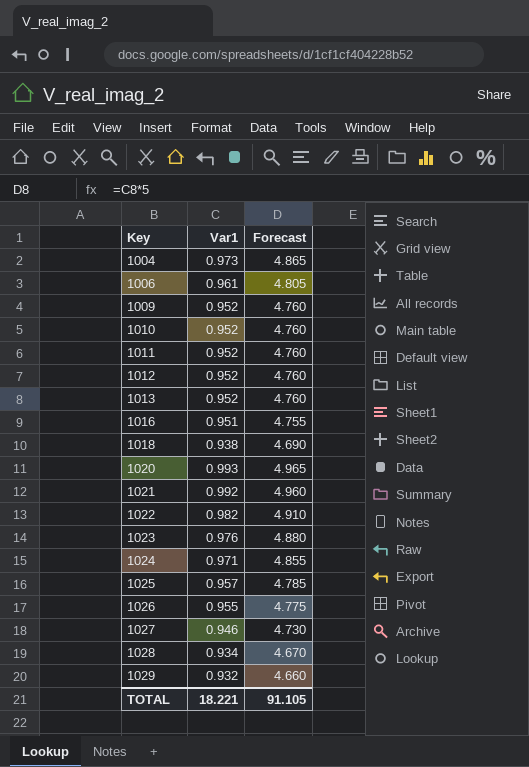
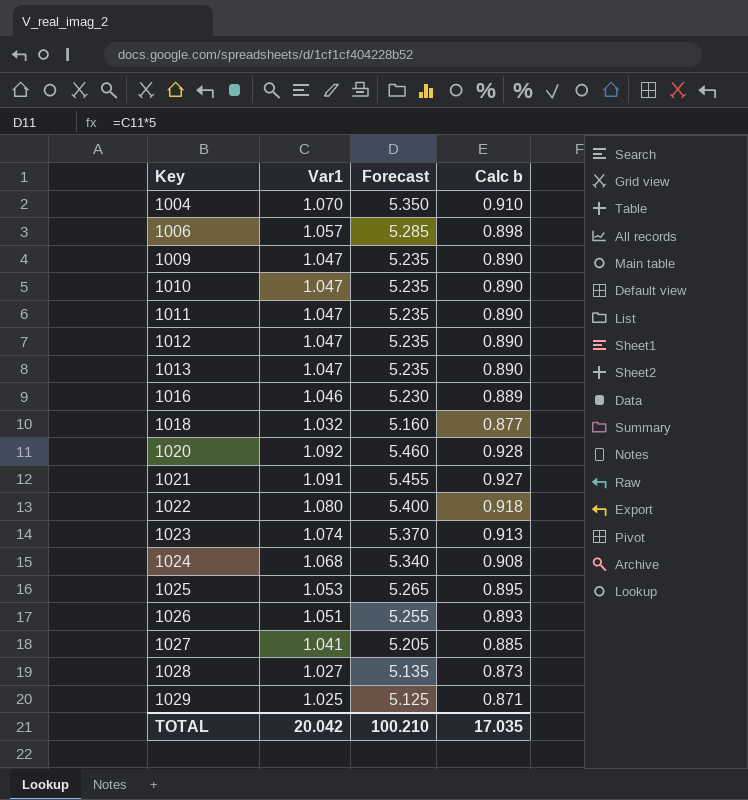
column Calc b | formula: none -> [Var1] * 0.85
1004 | Var1: 0.973 -> 1.070
1004 | Forecast: 4.865 -> 5.350
1006 | Var1: 0.961 -> 1.057
1006 | Forecast: 4.805 -> 5.285
1009 | Var1: 0.952 -> 1.047
1009 | Forecast: 4.760 -> 5.235
1010 | Var1: 0.952 -> 1.047
1010 | Forecast: 4.760 -> 5.235
1011 | Var1: 0.952 -> 1.047
1011 | Forecast: 4.760 -> 5.235
1012 | Var1: 0.952 -> 1.047
1012 | Forecast: 4.760 -> 5.235
1013 | Var1: 0.952 -> 1.047
1013 | Forecast: 4.760 -> 5.235
1016 | Var1: 0.951 -> 1.046
1016 | Forecast: 4.755 -> 5.230
1018 | Var1: 0.938 -> 1.032
1018 | Forecast: 4.690 -> 5.160
1020 | Var1: 0.993 -> 1.092
1020 | Forecast: 4.965 -> 5.460
1021 | Var1: 0.992 -> 1.091
1021 | Forecast: 4.960 -> 5.455
1022 | Var1: 0.982 -> 1.080
1022 | Forecast: 4.910 -> 5.400
1023 | Var1: 0.976 -> 1.074
1023 | Forecast: 4.880 -> 5.370
1024 | Var1: 0.971 -> 1.068
1024 | Forecast: 4.855 -> 5.340
1025 | Var1: 0.957 -> 1.053
1025 | Forecast: 4.785 -> 5.265
1026 | Var1: 0.955 -> 1.051
1026 | Forecast: 4.775 -> 5.255
1027 | Var1: 0.946 -> 1.041
1027 | Forecast: 4.730 -> 5.205
1028 | Var1: 0.934 -> 1.027
1028 | Forecast: 4.670 -> 5.135
1029 | Var1: 0.932 -> 1.025
1029 | Forecast: 4.660 -> 5.125
TOTAL | Var1: 18.221 -> 20.042
TOTAL | Forecast: 91.105 -> 100.210

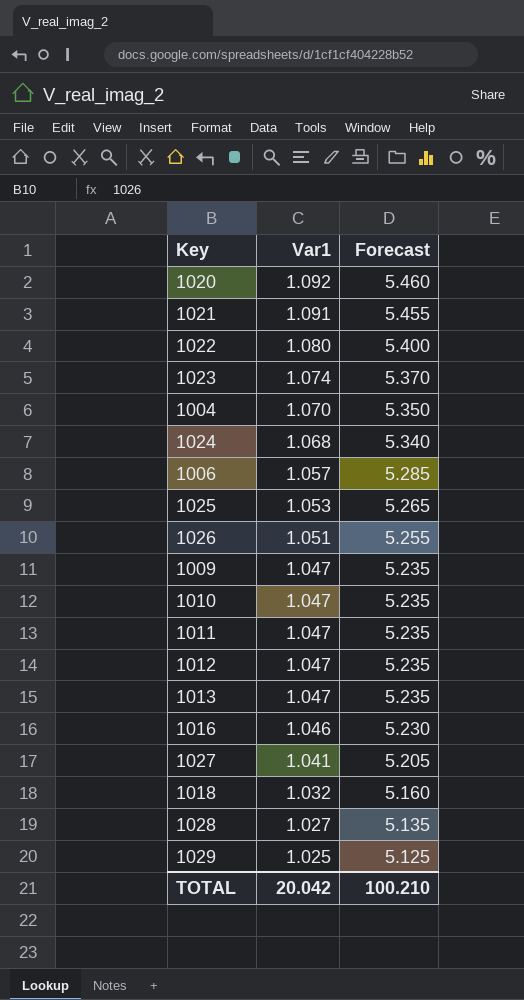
row order: Key ascending -> Var1 descending
column Calc b | formula: [Var1] * 0.85 -> none

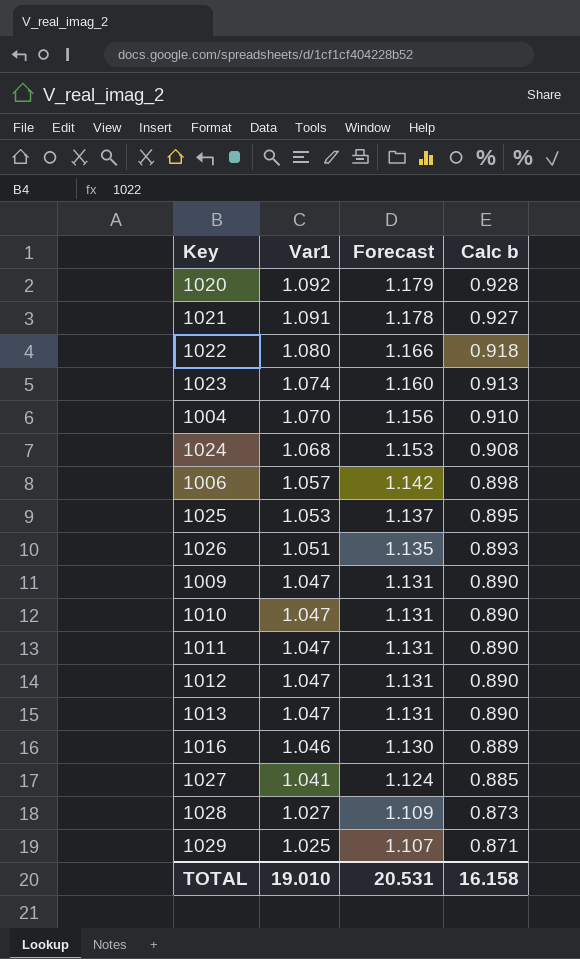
column Forecast | formula: [Var1] * 5 -> [Var1] * 1.08
column Calc b | formula: none -> [Var1] * 0.85
row 1018: 1.032 | 5.160 -> none
TOTAL | Var1: 20.042 -> 19.010
TOTAL | Forecast: 100.210 -> 20.531

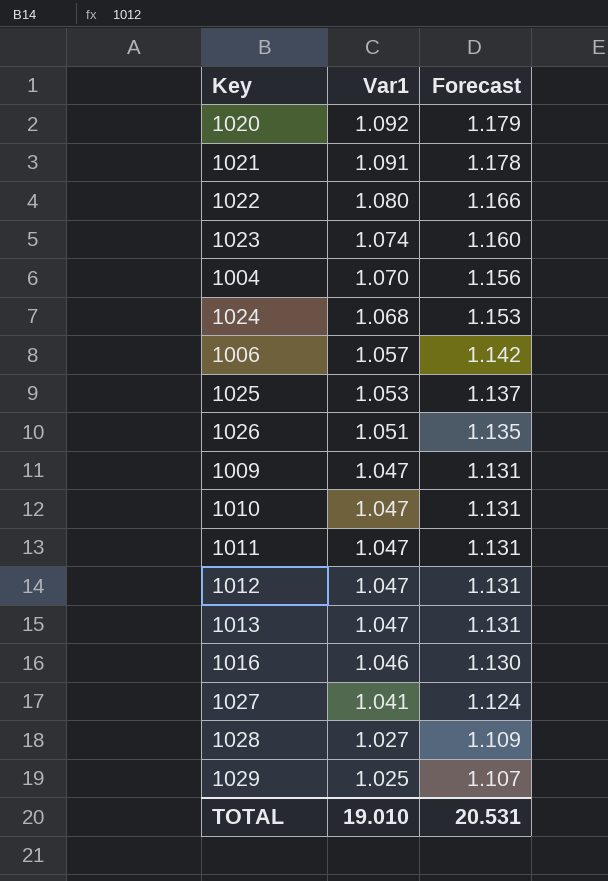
column Calc b | formula: [Var1] * 0.85 -> none

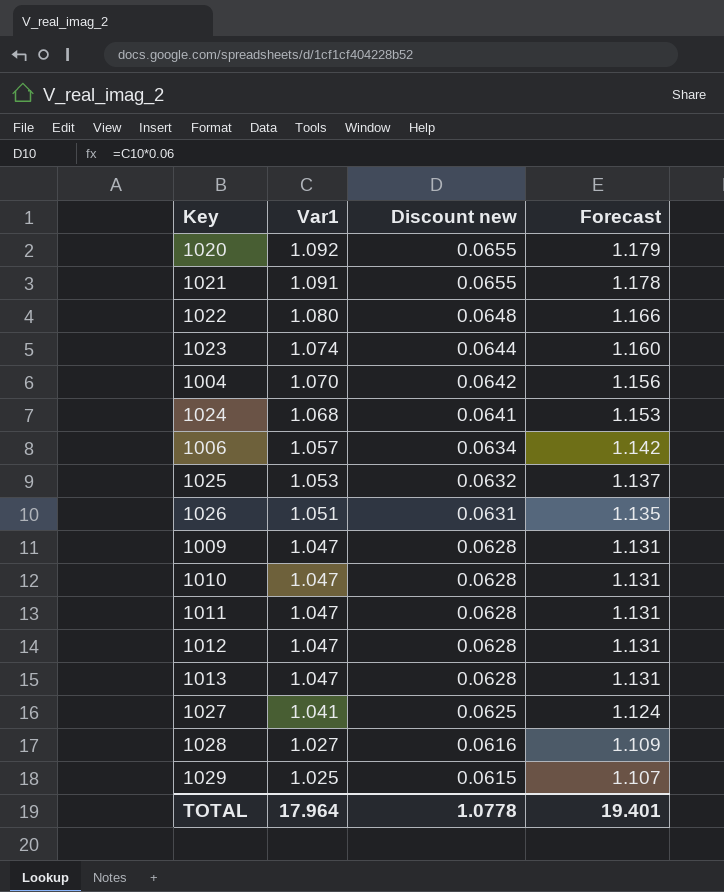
column Discount new | formula: none -> [Var1] * 0.06
row 1016: 1.046 | 1.130 -> none
TOTAL | Var1: 19.010 -> 17.964
TOTAL | Forecast: 20.531 -> 19.401

